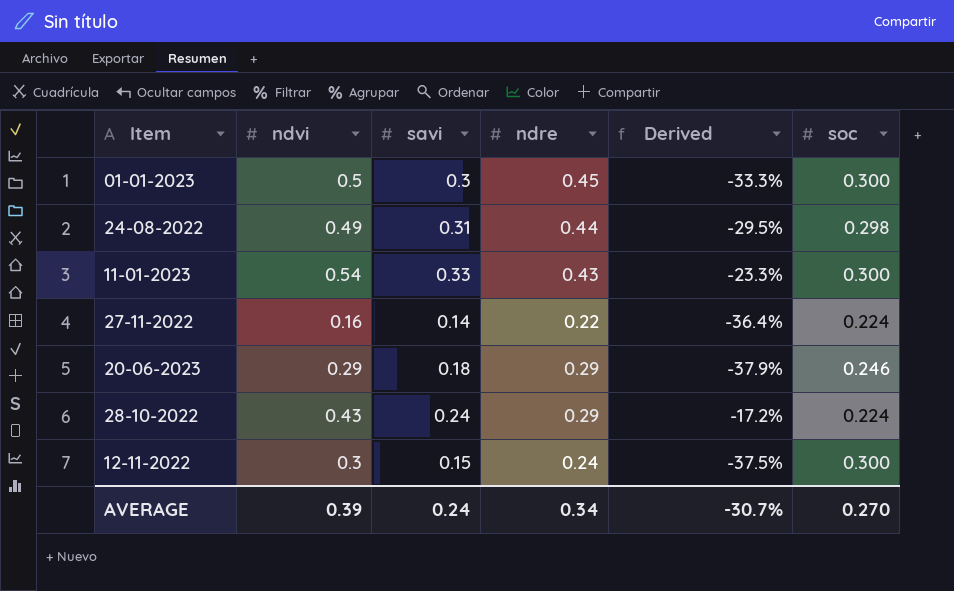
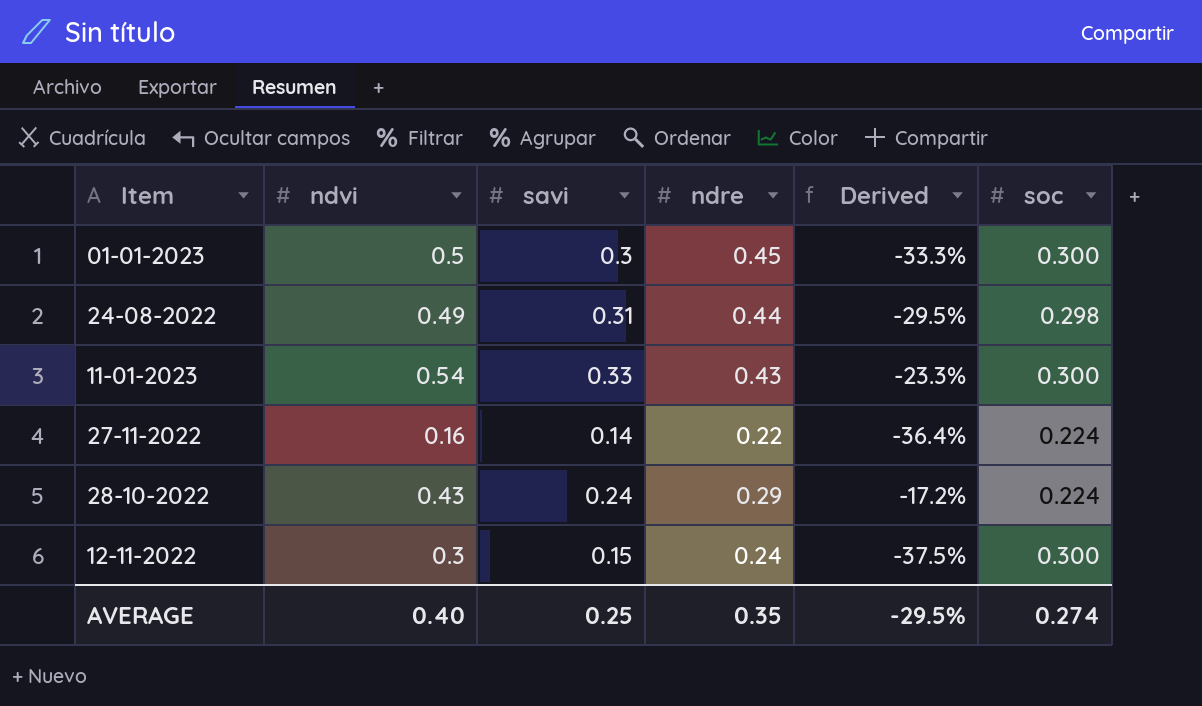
row 20-06-2023: 0.29 | 0.18 | 0.29 | -37.9% | 0.246 -> none
AVERAGE | ndvi: 0.39 -> 0.40
AVERAGE | savi: 0.24 -> 0.25
AVERAGE | ndre: 0.34 -> 0.35
AVERAGE | Derived: -30.7% -> -29.5%
AVERAGE | soc: 0.270 -> 0.274

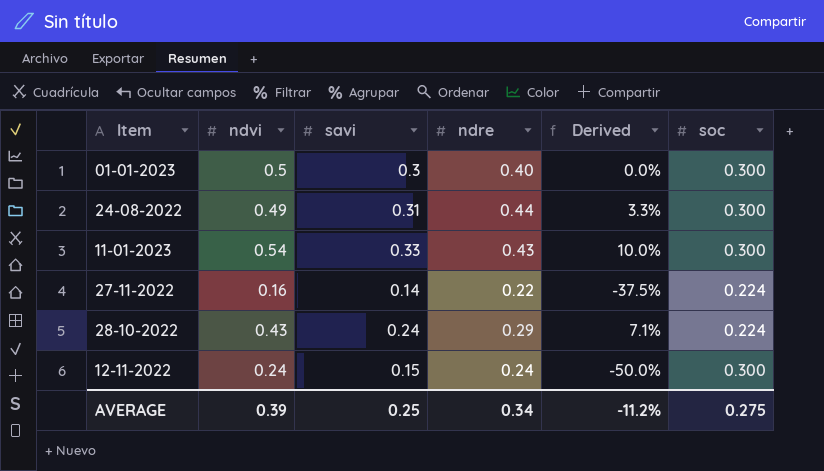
column Derived | formula: ([savi] - [ndre]) / [ndre] -> ([savi] - [soc]) / [soc]
01-01-2023 | ndre: 0.45 -> 0.40
24-08-2022 | soc: 0.298 -> 0.300
12-11-2022 | ndvi: 0.3 -> 0.24
AVERAGE | ndvi: 0.40 -> 0.39
AVERAGE | ndre: 0.35 -> 0.34
AVERAGE | Derived: -29.5% -> -11.2%
AVERAGE | soc: 0.274 -> 0.275

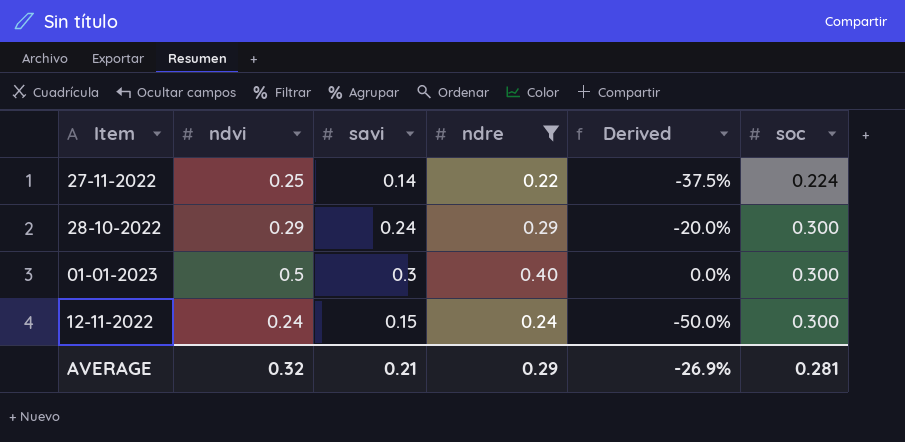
filter: none -> ndre <= 0.40
row order: none -> soc ascending
27-11-2022 | ndvi: 0.16 -> 0.25
28-10-2022 | ndvi: 0.43 -> 0.29
28-10-2022 | Derived: 7.1% -> -20.0%
28-10-2022 | soc: 0.224 -> 0.300
AVERAGE | ndvi: 0.39 -> 0.32
AVERAGE | savi: 0.25 -> 0.21
AVERAGE | ndre: 0.34 -> 0.29
AVERAGE | Derived: -11.2% -> -26.9%
AVERAGE | soc: 0.275 -> 0.281

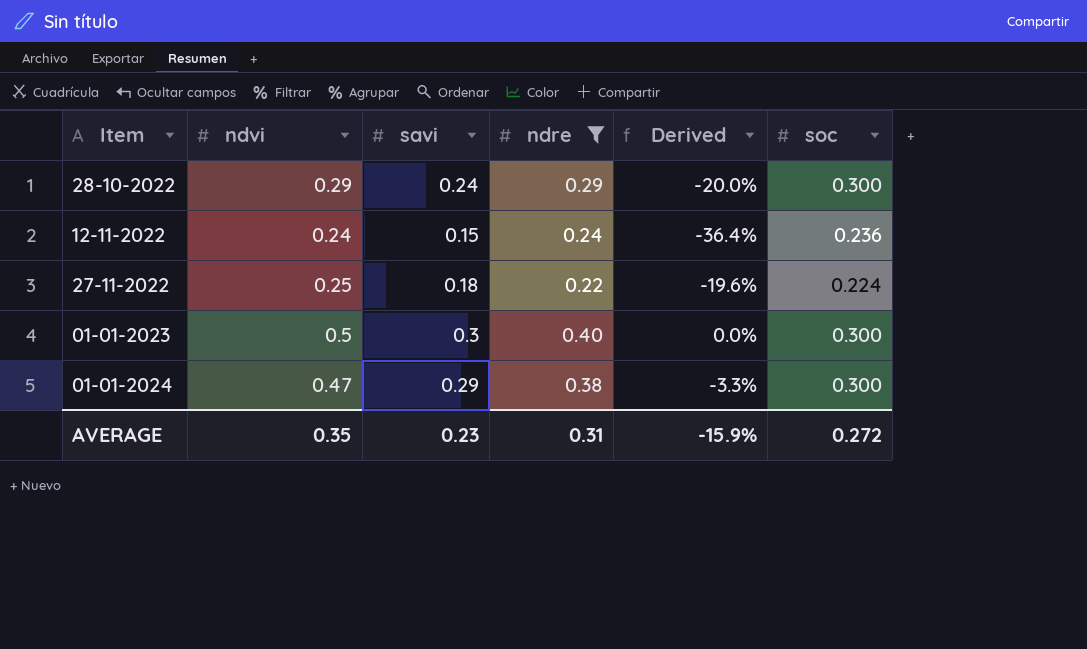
row order: soc ascending -> Item ascending
12-11-2022 | Derived: -50.0% -> -36.4%
12-11-2022 | soc: 0.300 -> 0.236
27-11-2022 | savi: 0.14 -> 0.18
27-11-2022 | Derived: -37.5% -> -19.6%
row 01-01-2024: none -> 0.47 | 0.29 | 0.38 | -3.3% | 0.300
AVERAGE | ndvi: 0.32 -> 0.35
AVERAGE | savi: 0.21 -> 0.23
AVERAGE | ndre: 0.29 -> 0.31
AVERAGE | Derived: -26.9% -> -15.9%
AVERAGE | soc: 0.281 -> 0.272

